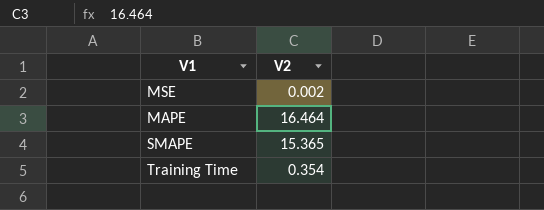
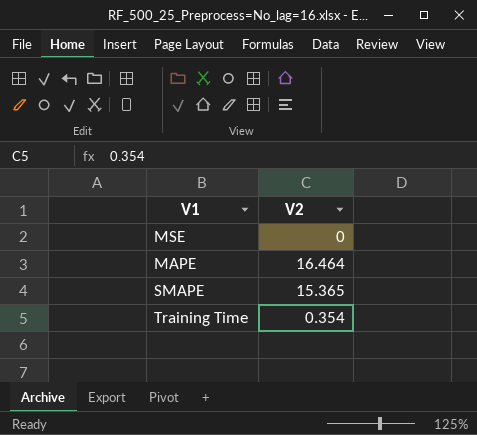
MSE | V2: 0.002 -> 0

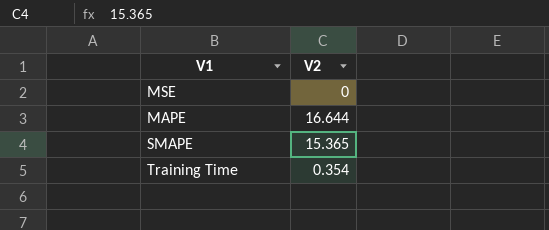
MAPE | V2: 16.464 -> 16.644

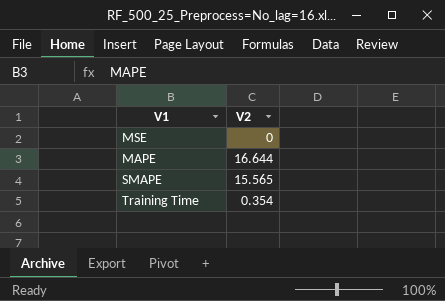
SMAPE | V2: 15.365 -> 15.565

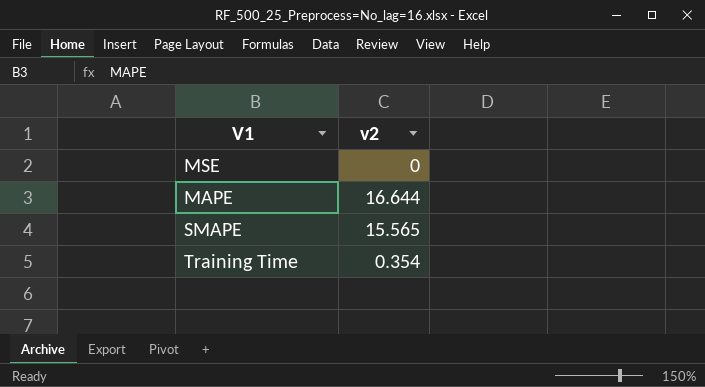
column name: V2 -> v2

